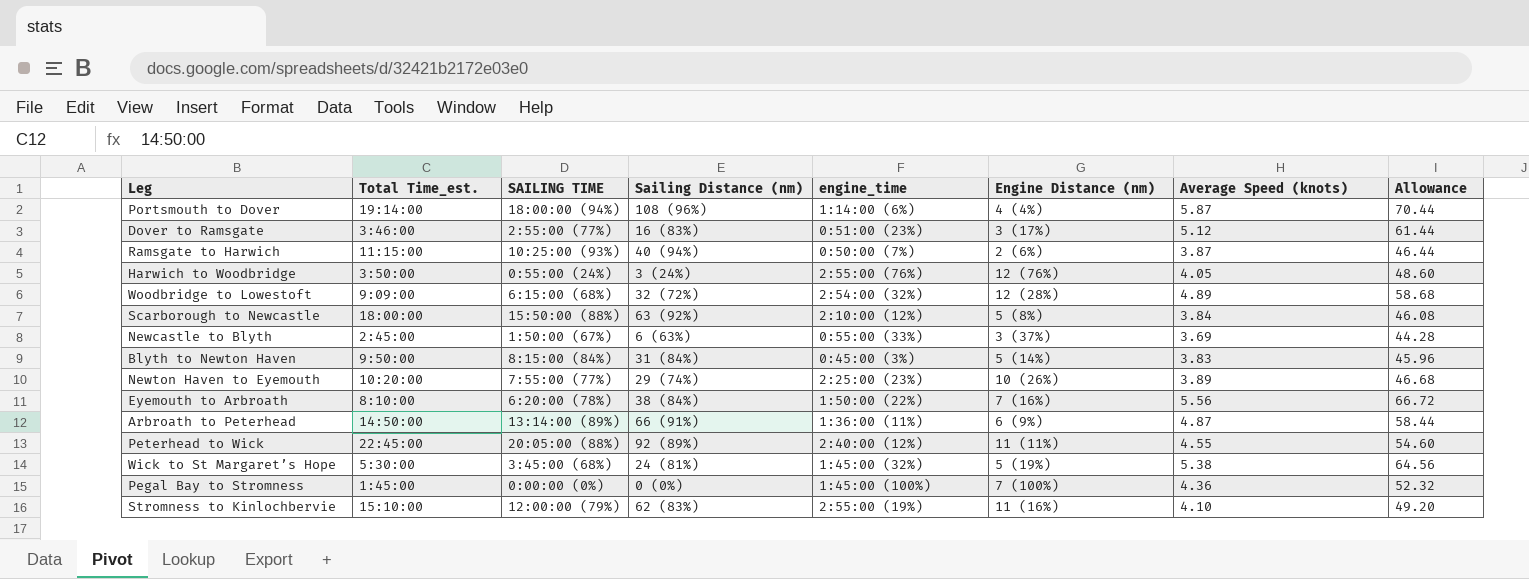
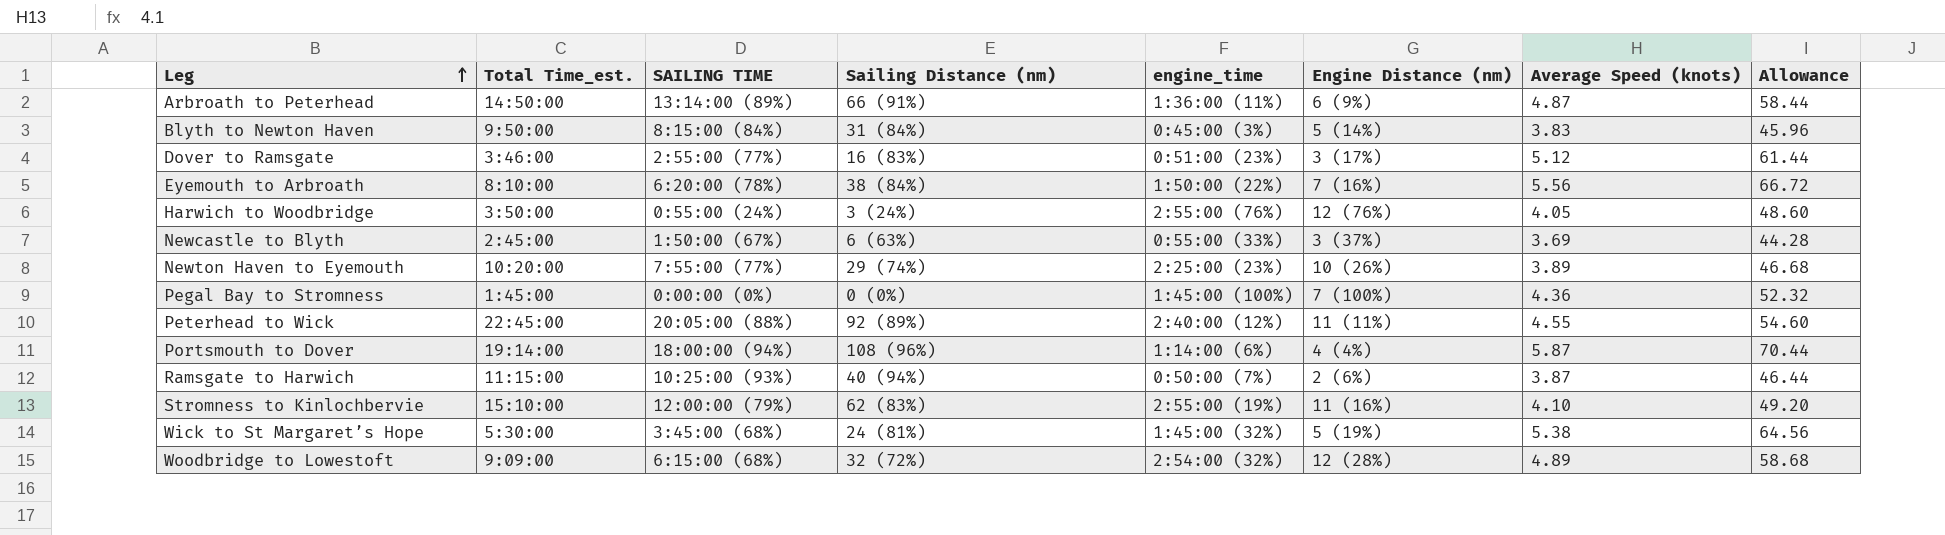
row order: none -> Leg ascending
row Scarborough to Newcastle: 18:00:00 | 15:50:00 (88%) | 63 (92%) | 2:10:00 (12%) | 5 (8%) | 3.84 | 46.08 -> none

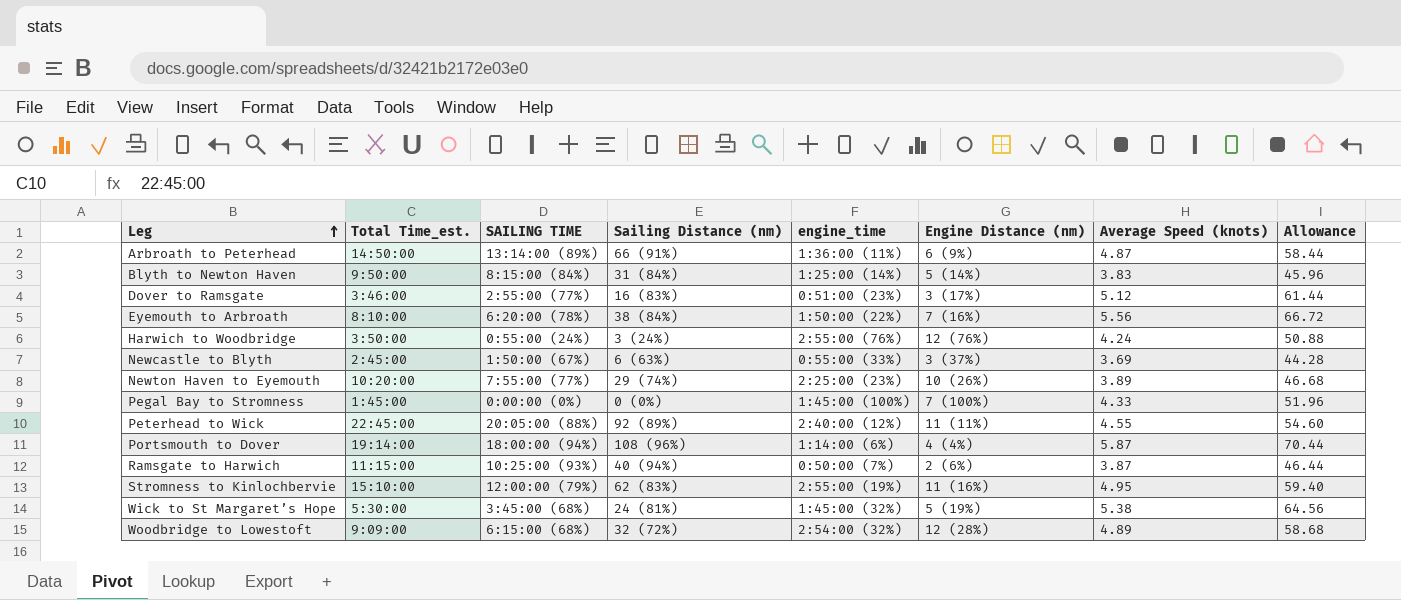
Blyth to Newton Haven | engine_time: 0:45:00 (3%) -> 1:25:00 (14%)
Harwich to Woodbridge | Average Speed (knots): 4.05 -> 4.24
Harwich to Woodbridge | Allowance: 48.60 -> 50.88
Pegal Bay to Stromness | Average Speed (knots): 4.36 -> 4.33
Pegal Bay to Stromness | Allowance: 52.32 -> 51.96
Stromness to Kinlochbervie | Average Speed (knots): 4.10 -> 4.95
Stromness to Kinlochbervie | Allowance: 49.20 -> 59.40

